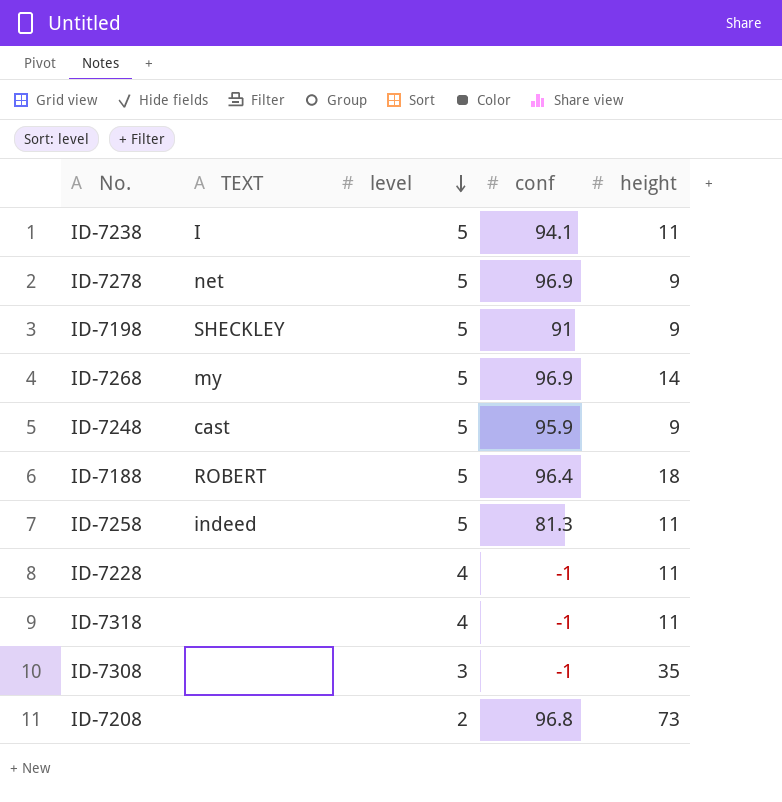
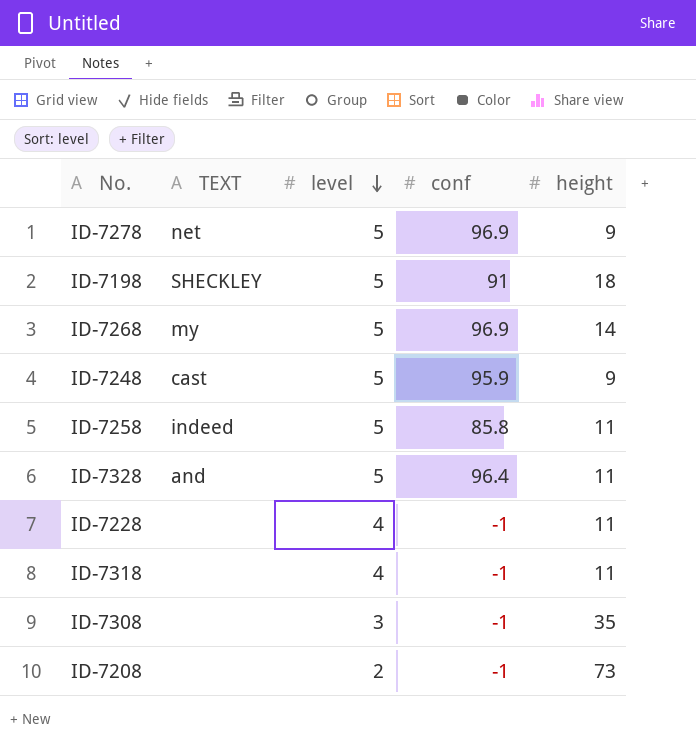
row ID-7238: I | 5 | 94.1 | 11 -> none
row ID-7188: ROBERT | 5 | 96.4 | 18 -> none
ID-7198 | height: 9 -> 18
ID-7258 | conf: 81.3 -> 85.8
row ID-7328: none -> and | 5 | 96.4 | 11
ID-7208 | conf: 96.8 -> -1

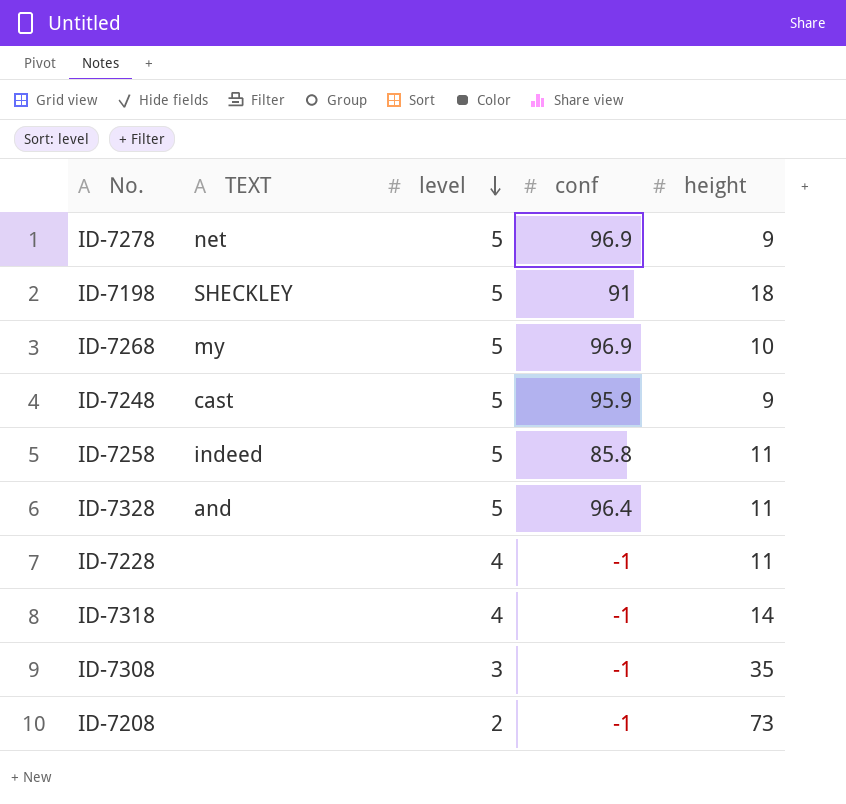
ID-7268 | height: 14 -> 10
ID-7318 | height: 11 -> 14

